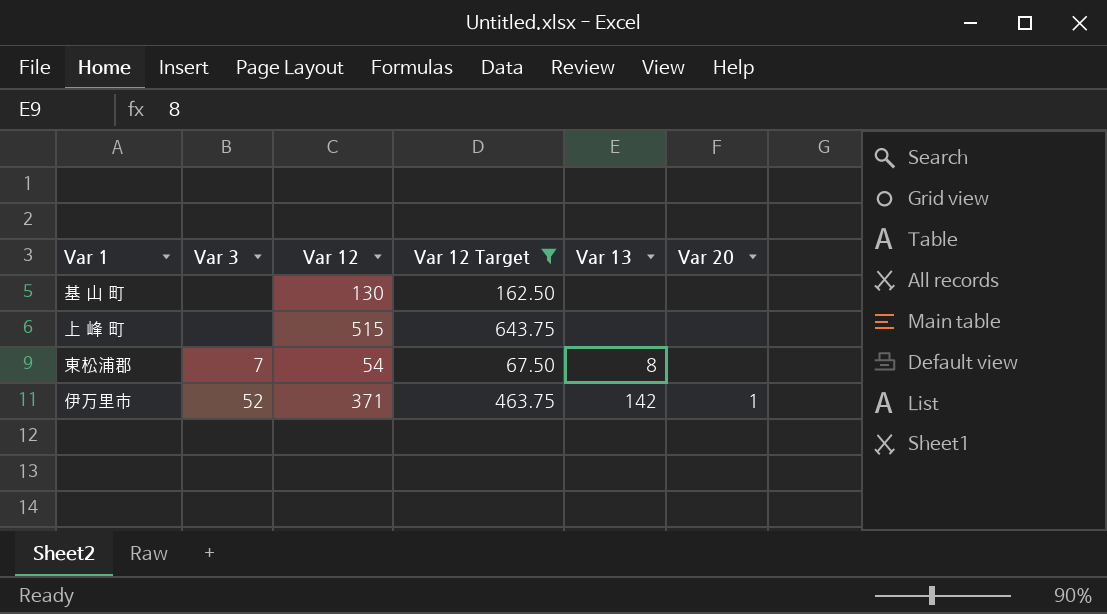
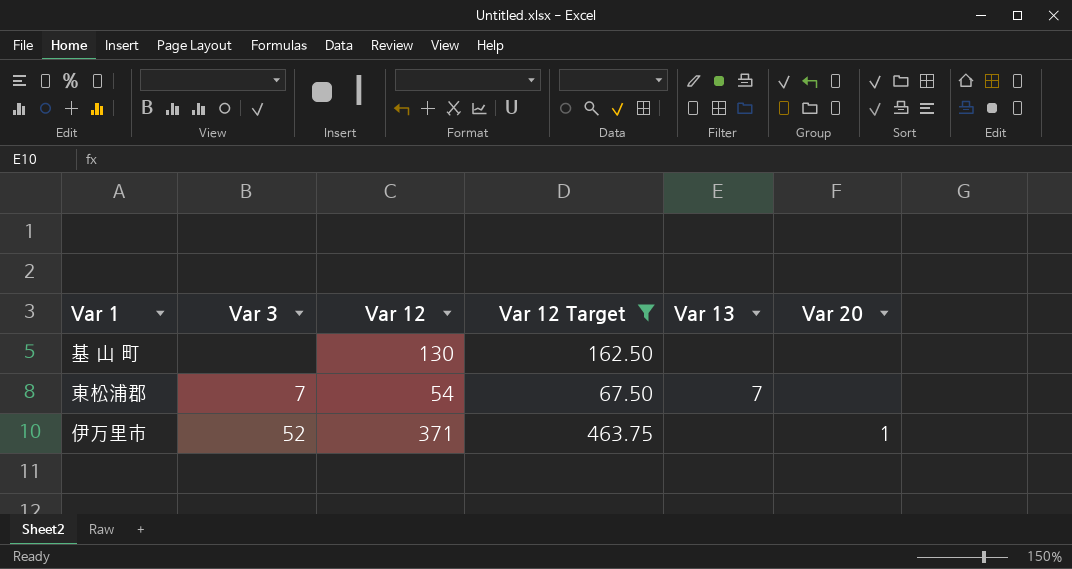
row 上 峰 町: none | 515 | 643.75 | none | none -> none
東松浦郡 | Var 13: 8 -> 7
伊万里市 | Var 13: 142 -> none

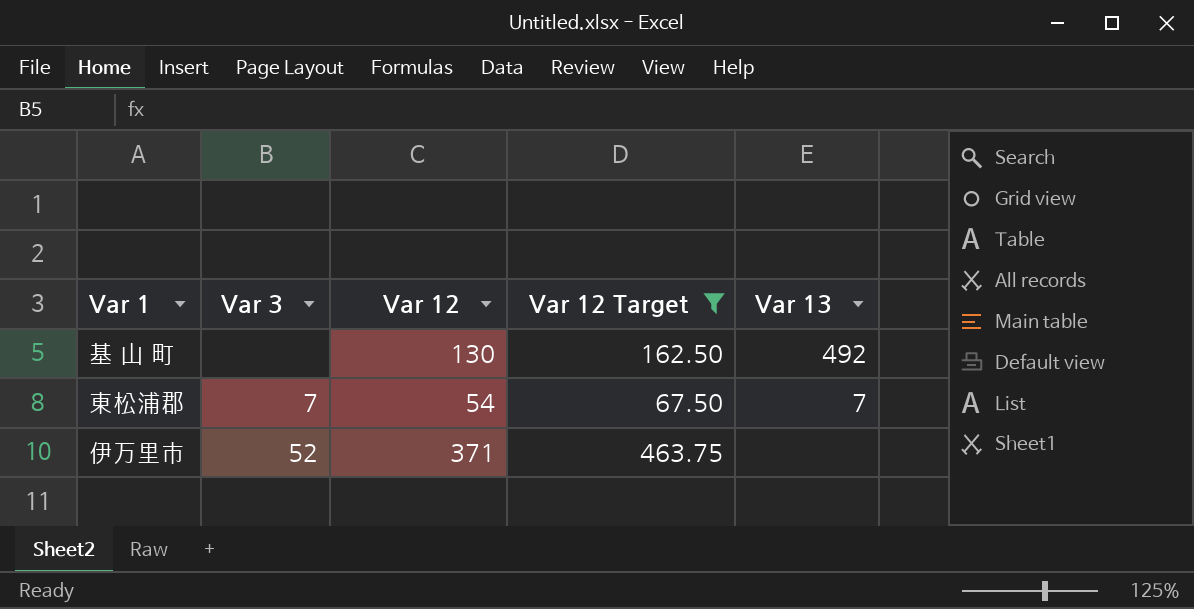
column Var 20 | position: 6 -> none
基 山 町 | Var 13: none -> 492

